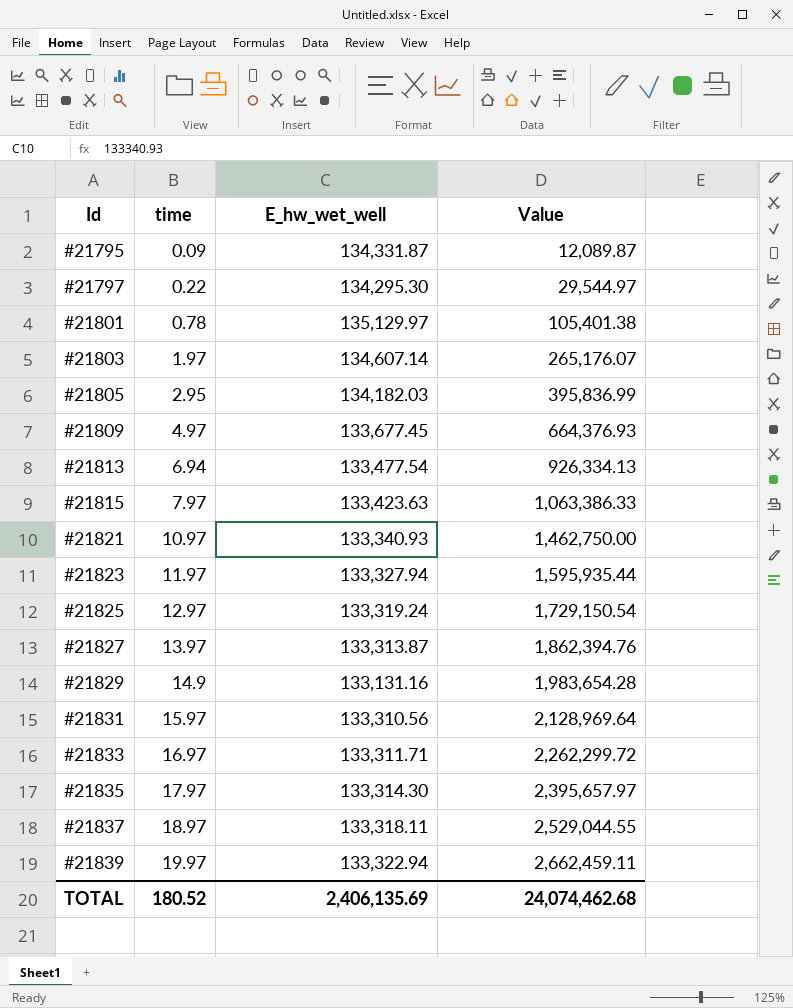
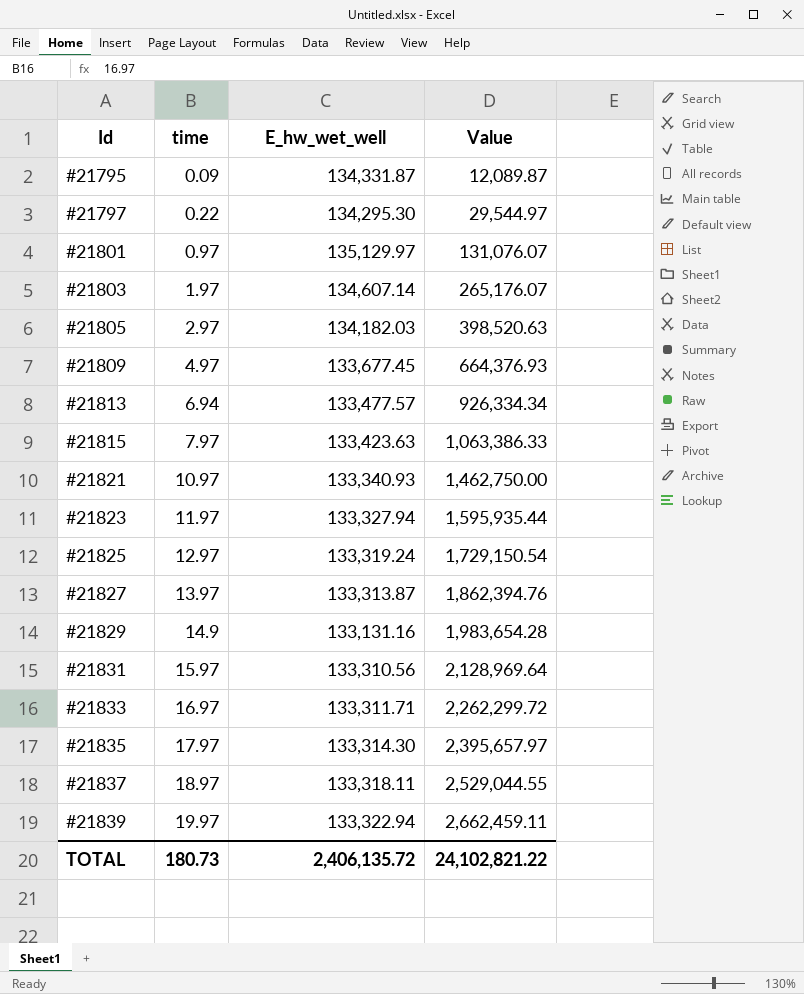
#21801 | time: 0.78 -> 0.97
#21801 | Value: 105,401.38 -> 131,076.07
#21805 | time: 2.95 -> 2.97
#21805 | Value: 395,836.99 -> 398,520.63
#21813 | E_hw_wet_well: 133,477.54 -> 133,477.57
#21813 | Value: 926,334.13 -> 926,334.34
TOTAL | time: 180.52 -> 180.73
TOTAL | E_hw_wet_well: 2,406,135.69 -> 2,406,135.72
TOTAL | Value: 24,074,462.68 -> 24,102,821.22

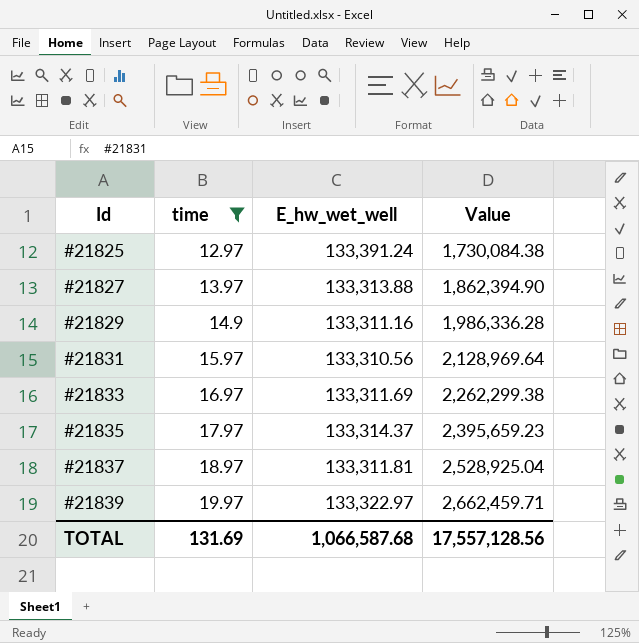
filter: none -> time >= 12.97
#21825 | E_hw_wet_well: 133,319.24 -> 133,391.24
#21825 | Value: 1,729,150.54 -> 1,730,084.38
#21827 | E_hw_wet_well: 133,313.87 -> 133,313.88
#21827 | Value: 1,862,394.76 -> 1,862,394.90
#21829 | E_hw_wet_well: 133,131.16 -> 133,311.16
#21829 | Value: 1,983,654.28 -> 1,986,336.28
#21833 | E_hw_wet_well: 133,311.71 -> 133,311.69
#21833 | Value: 2,262,299.72 -> 2,262,299.38
#21835 | E_hw_wet_well: 133,314.30 -> 133,314.37
#21835 | Value: 2,395,657.97 -> 2,395,659.23
#21837 | E_hw_wet_well: 133,318.11 -> 133,311.81
#21837 | Value: 2,529,044.55 -> 2,528,925.04
#21839 | E_hw_wet_well: 133,322.94 -> 133,322.97
#21839 | Value: 2,662,459.11 -> 2,662,459.71
TOTAL | time: 180.73 -> 131.69
TOTAL | E_hw_wet_well: 2,406,135.72 -> 1,066,587.68
TOTAL | Value: 24,102,821.22 -> 17,557,128.56

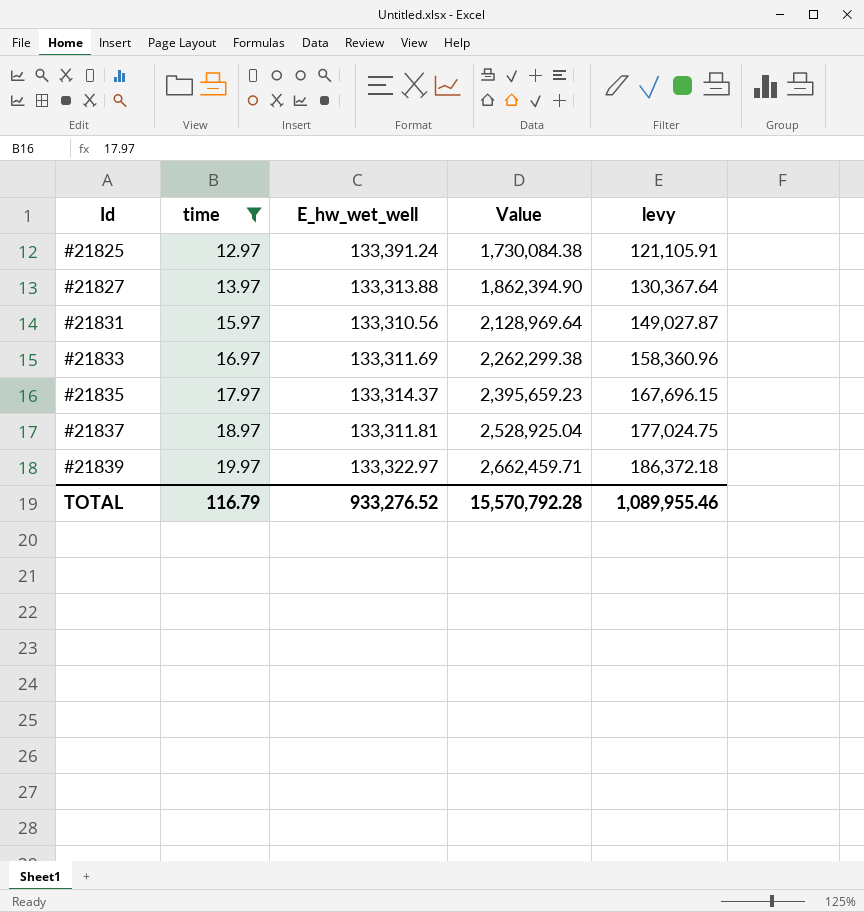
column levy | formula: none -> [Value] * 0.07
row #21829: 14.9 | 133,311.16 | 1,986,336.28 -> none
TOTAL | time: 131.69 -> 116.79
TOTAL | E_hw_wet_well: 1,066,587.68 -> 933,276.52
TOTAL | Value: 17,557,128.56 -> 15,570,792.28

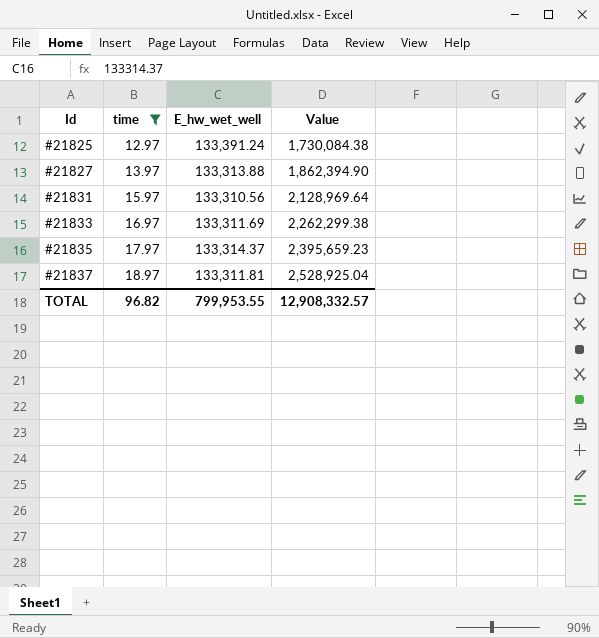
column levy | formula: [Value] * 0.07 -> none
row #21839: 19.97 | 133,322.97 | 2,662,459.71 | 186,372.18 -> none
TOTAL | time: 116.79 -> 96.82
TOTAL | E_hw_wet_well: 933,276.52 -> 799,953.55
TOTAL | Value: 15,570,792.28 -> 12,908,332.57

